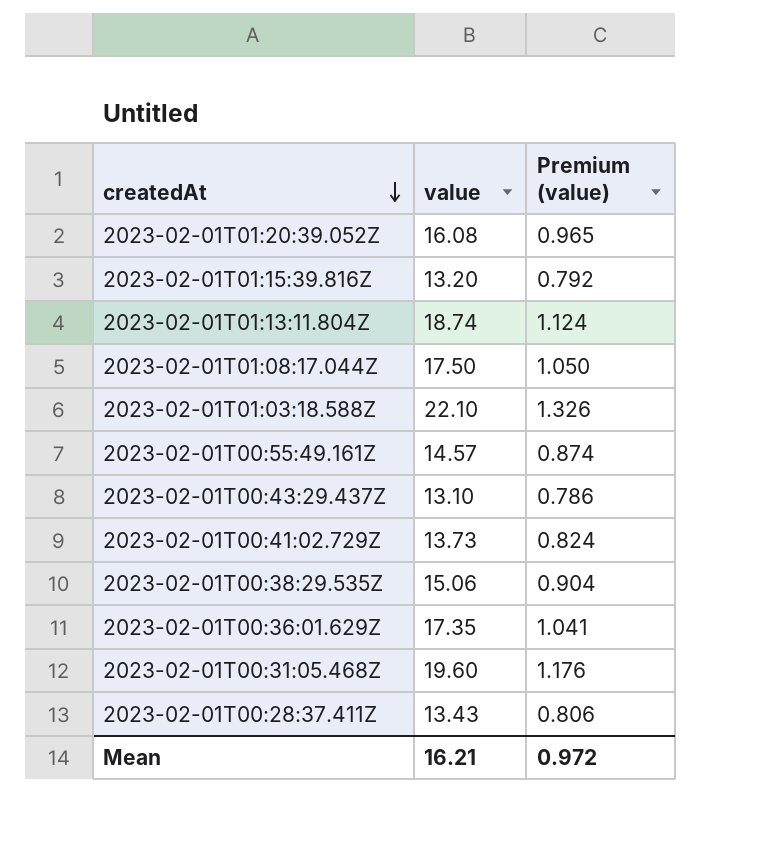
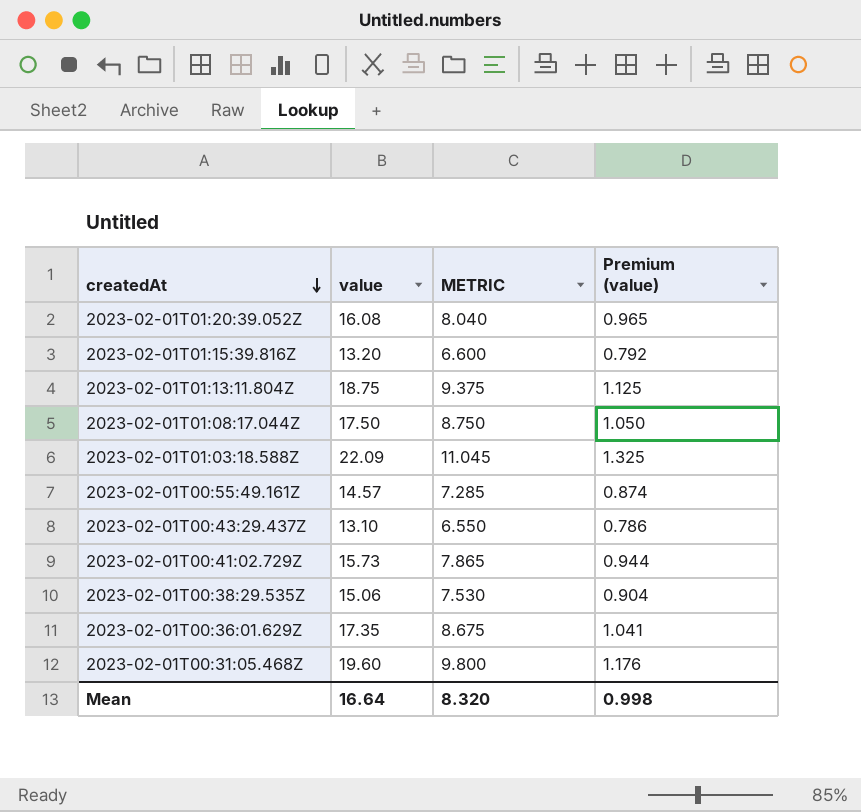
column METRIC | formula: none -> [value] * 0.5
row 2023-02-01T00:28:37.411Z: 13.43 | 0.806 -> none
2023-02-01T01:13:11.804Z | value: 18.74 -> 18.75
2023-02-01T01:13:11.804Z | Premium (value): 1.124 -> 1.125
2023-02-01T01:03:18.588Z | value: 22.10 -> 22.09
2023-02-01T01:03:18.588Z | Premium (value): 1.326 -> 1.325
2023-02-01T00:41:02.729Z | value: 13.73 -> 15.73
2023-02-01T00:41:02.729Z | Premium (value): 0.824 -> 0.944
Mean | value: 16.21 -> 16.64
Mean | Premium (value): 0.972 -> 0.998

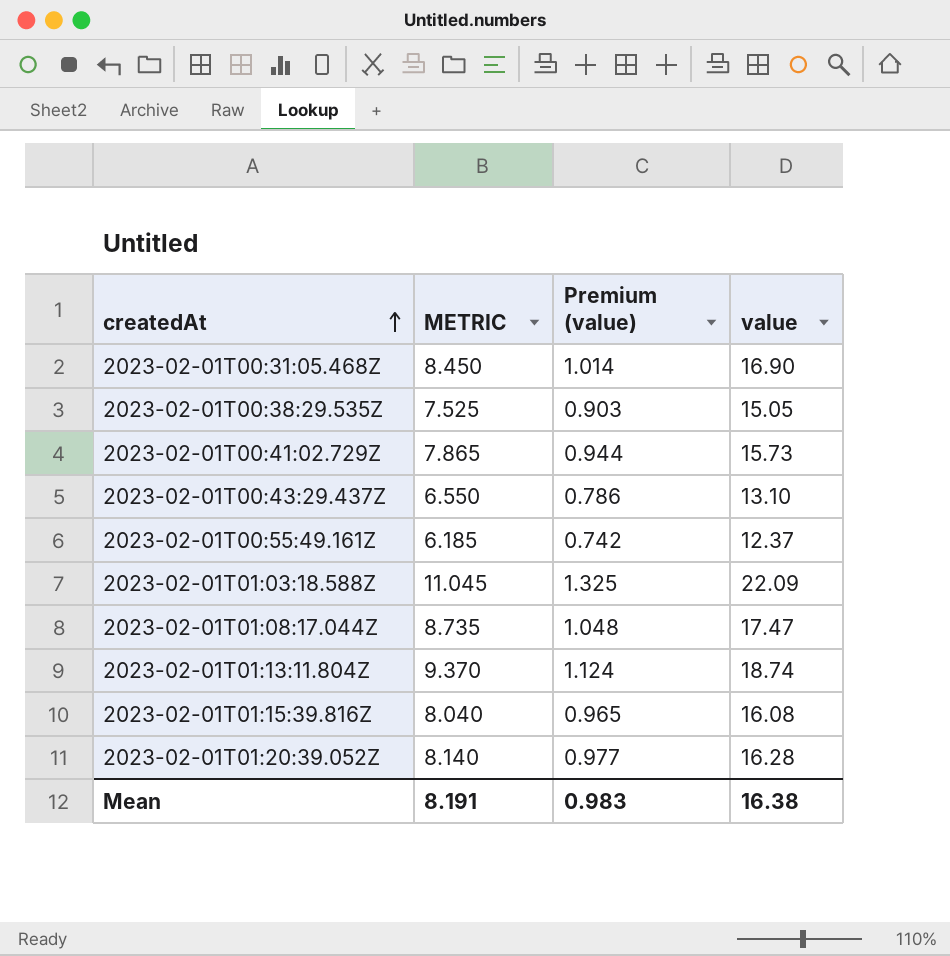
row order: createdAt descending -> createdAt ascending
column value | position: 2 -> 4
row 2023-02-01T00:36:01.629Z: 17.35 | 8.675 | 1.041 -> none
2023-02-01T00:31:05.468Z | METRIC: 9.800 -> 8.450
2023-02-01T00:31:05.468Z | Premium (value): 1.176 -> 1.014
2023-02-01T00:31:05.468Z | value: 19.60 -> 16.90
2023-02-01T00:38:29.535Z | METRIC: 7.530 -> 7.525
2023-02-01T00:38:29.535Z | Premium (value): 0.904 -> 0.903
2023-02-01T00:38:29.535Z | value: 15.06 -> 15.05
2023-02-01T00:55:49.161Z | METRIC: 7.285 -> 6.185
2023-02-01T00:55:49.161Z | Premium (value): 0.874 -> 0.742
2023-02-01T00:55:49.161Z | value: 14.57 -> 12.37
2023-02-01T01:08:17.044Z | METRIC: 8.750 -> 8.735
2023-02-01T01:08:17.044Z | Premium (value): 1.050 -> 1.048
2023-02-01T01:08:17.044Z | value: 17.50 -> 17.47
2023-02-01T01:13:11.804Z | METRIC: 9.375 -> 9.370
2023-02-01T01:13:11.804Z | Premium (value): 1.125 -> 1.124
2023-02-01T01:13:11.804Z | value: 18.75 -> 18.74
2023-02-01T01:15:39.816Z | METRIC: 6.600 -> 8.040
2023-02-01T01:15:39.816Z | Premium (value): 0.792 -> 0.965
2023-02-01T01:15:39.816Z | value: 13.20 -> 16.08
2023-02-01T01:20:39.052Z | METRIC: 8.040 -> 8.140
2023-02-01T01:20:39.052Z | Premium (value): 0.965 -> 0.977
2023-02-01T01:20:39.052Z | value: 16.08 -> 16.28
Mean | METRIC: 8.320 -> 8.191
Mean | Premium (value): 0.998 -> 0.983
Mean | value: 16.64 -> 16.38

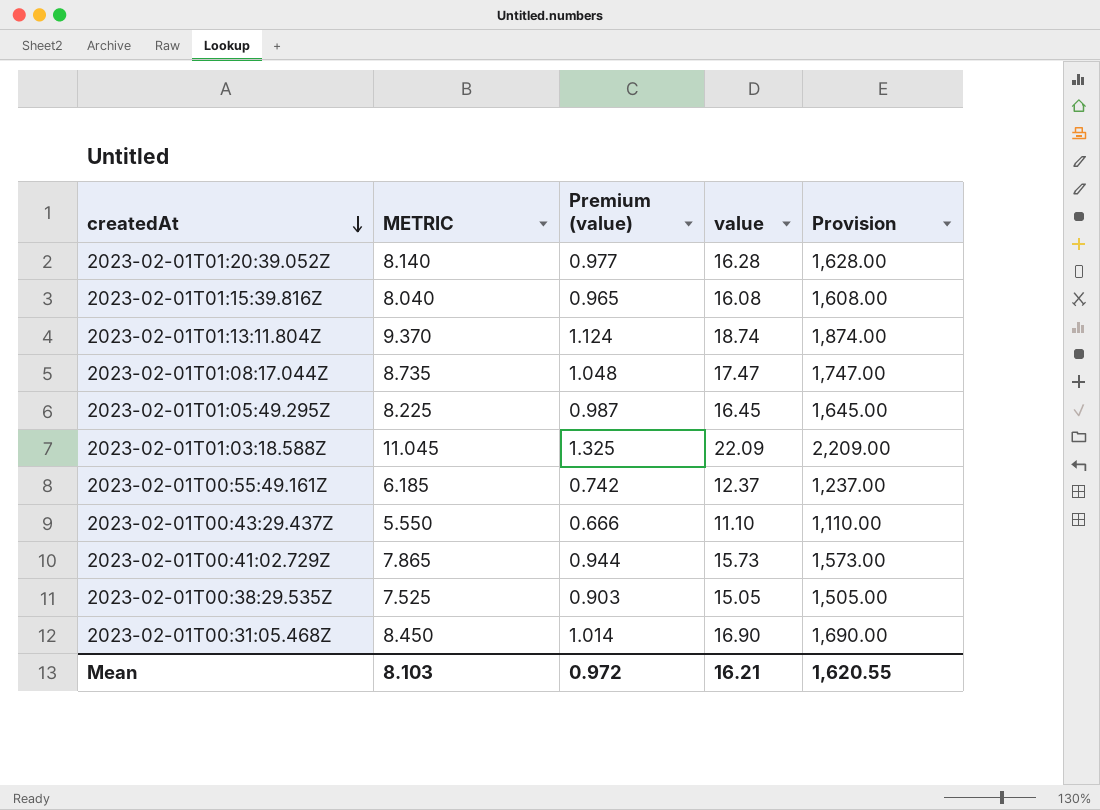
row order: createdAt ascending -> createdAt descending
column Provision | formula: none -> [value] * 100
row 2023-02-01T01:05:49.295Z: none -> 8.225 | 0.987 | 16.45 | 1,645.00
2023-02-01T00:43:29.437Z | METRIC: 6.550 -> 5.550
2023-02-01T00:43:29.437Z | Premium (value): 0.786 -> 0.666
2023-02-01T00:43:29.437Z | value: 13.10 -> 11.10
Mean | METRIC: 8.191 -> 8.103
Mean | Premium (value): 0.983 -> 0.972
Mean | value: 16.38 -> 16.21

